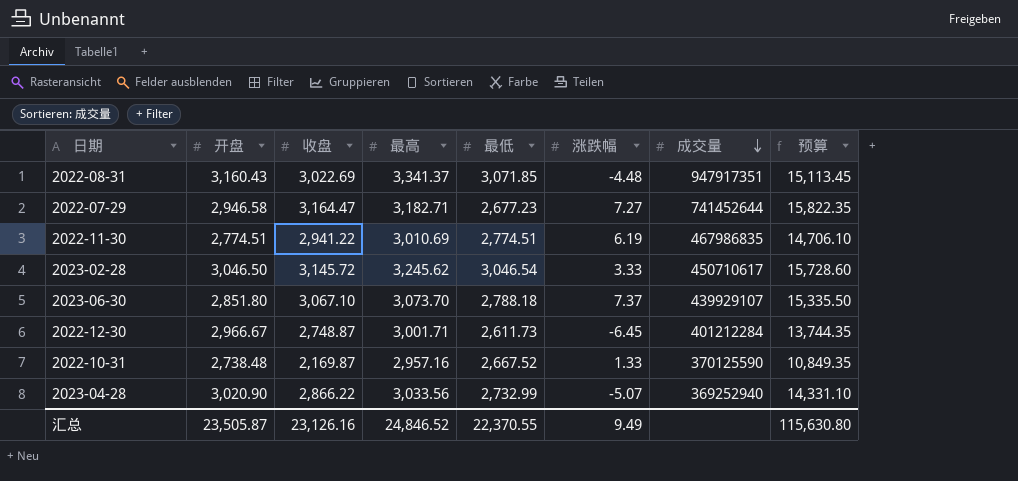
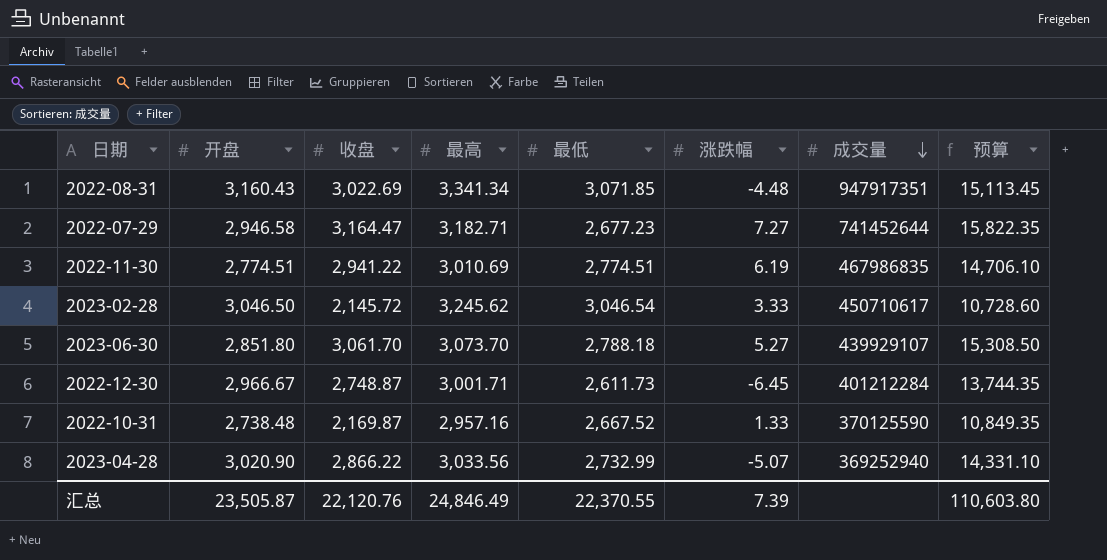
2022-08-31 | 最高: 3,341.37 -> 3,341.34
2023-02-28 | 收盘: 3,145.72 -> 2,145.72
2023-02-28 | 预算: 15,728.60 -> 10,728.60
2023-06-30 | 收盘: 3,067.10 -> 3,061.70
2023-06-30 | 涨跌幅: 7.37 -> 5.27
2023-06-30 | 预算: 15,335.50 -> 15,308.50
汇总 | 收盘: 23,126.16 -> 22,120.76
汇总 | 最高: 24,846.52 -> 24,846.49
汇总 | 涨跌幅: 9.49 -> 7.39
汇总 | 预算: 115,630.80 -> 110,603.80

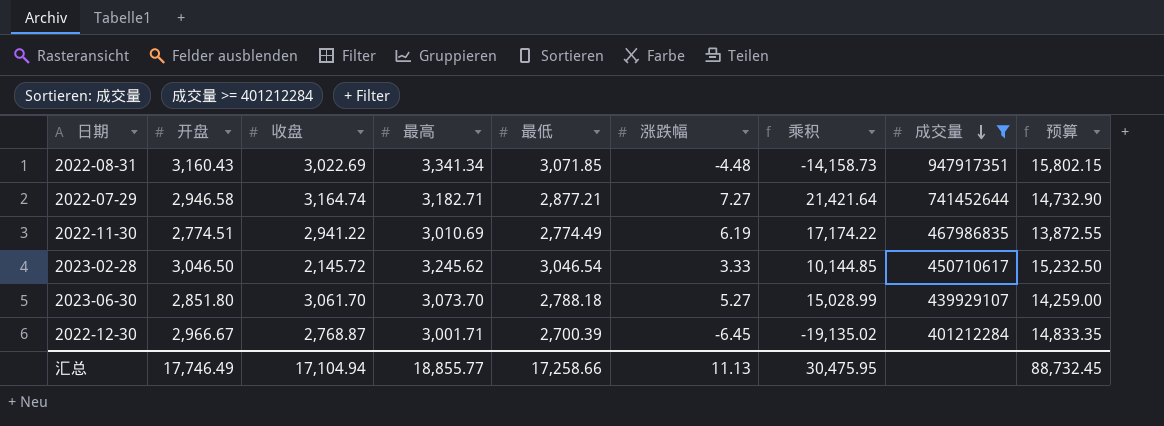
filter: none -> 成交量 >= 401212284
column 乘积 | formula: none -> [开盘] * [涨跌幅]
column 预算 | formula: [收盘] * 5 -> [开盘] * 5
2022-07-29 | 收盘: 3,164.47 -> 3,164.74
2022-07-29 | 最低: 2,677.23 -> 2,877.21
2022-11-30 | 最低: 2,774.51 -> 2,774.49
2022-12-30 | 收盘: 2,748.87 -> 2,768.87
2022-12-30 | 最低: 2,611.73 -> 2,700.39
汇总 | 开盘: 23,505.87 -> 17,746.49
汇总 | 收盘: 22,120.76 -> 17,104.94
汇总 | 最高: 24,846.49 -> 18,855.77
汇总 | 最低: 22,370.55 -> 17,258.66
汇总 | 涨跌幅: 7.39 -> 11.13
汇总 | 预算: 110,603.80 -> 88,732.45

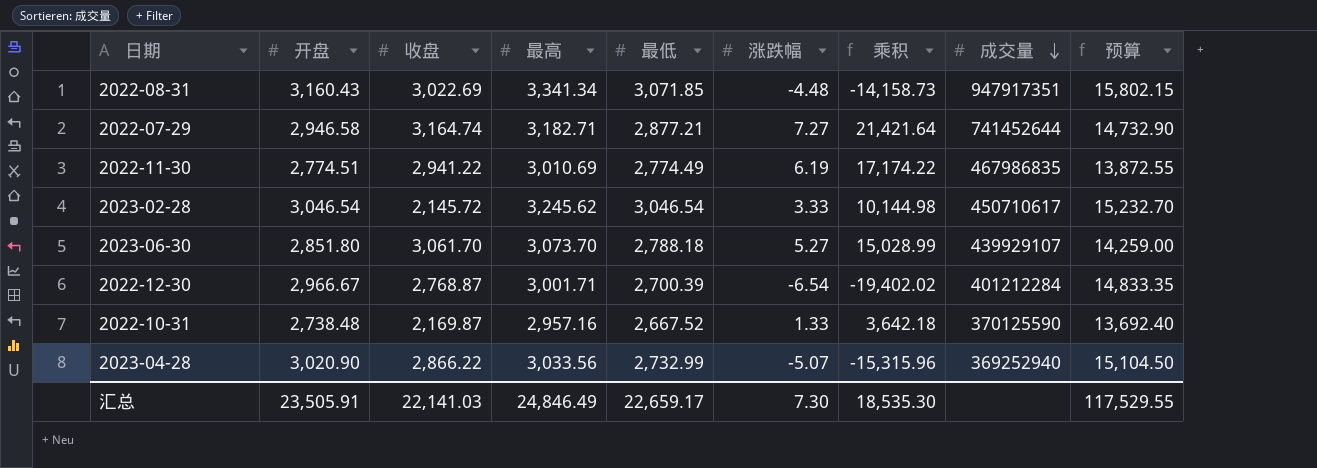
filter: 成交量 >= 401212284 -> none
2023-02-28 | 开盘: 3,046.50 -> 3,046.54
2023-02-28 | 乘积: 10,144.85 -> 10,144.98
2023-02-28 | 预算: 15,232.50 -> 15,232.70
2022-12-30 | 涨跌幅: -6.45 -> -6.54
2022-12-30 | 乘积: -19,135.02 -> -19,402.02
汇总 | 开盘: 17,746.49 -> 23,505.91
汇总 | 收盘: 17,104.94 -> 22,141.03
汇总 | 最高: 18,855.77 -> 24,846.49
汇总 | 最低: 17,258.66 -> 22,659.17
汇总 | 涨跌幅: 11.13 -> 7.30
汇总 | 乘积: 30,475.95 -> 18,535.30
汇总 | 预算: 88,732.45 -> 117,529.55

